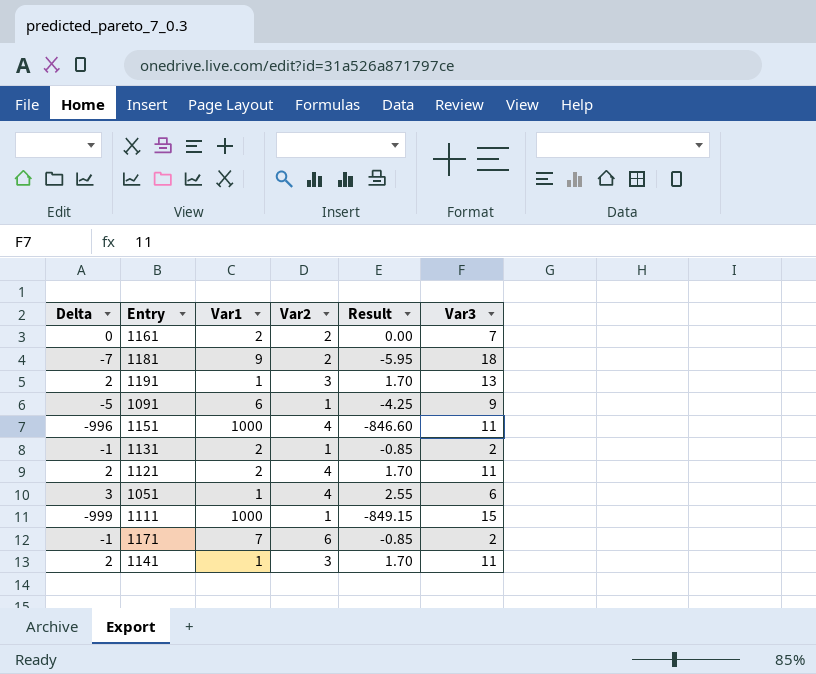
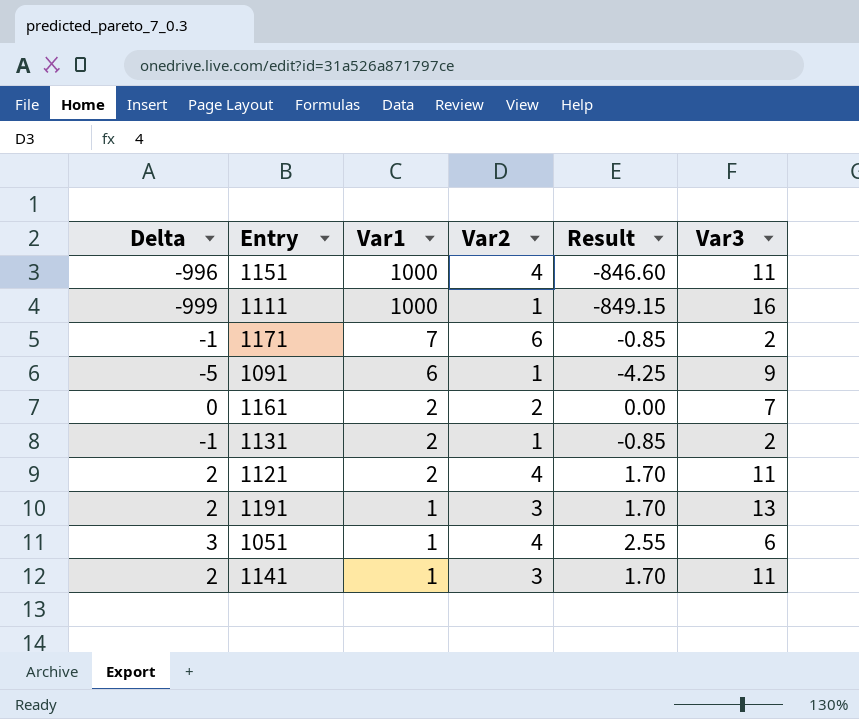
row order: none -> Var1 descending
row 1181: -7 | 9 | 2 | -5.95 | 18 -> none
1111 | Var3: 15 -> 16

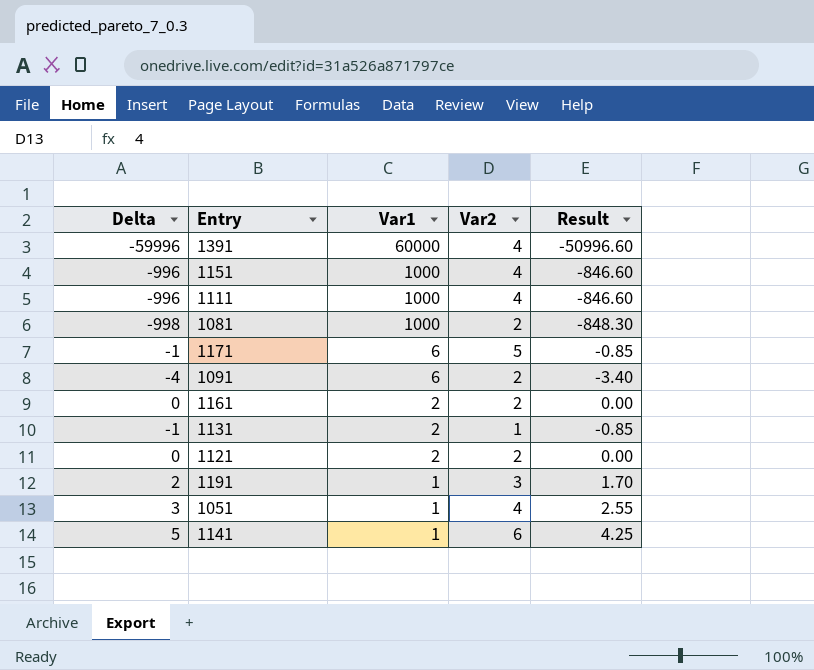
column Var3 | position: 6 -> none
row 1391: none -> -59996 | 60000 | 4 | -50996.60
1111 | Delta: -999 -> -996
1111 | Var2: 1 -> 4
1111 | Result: -849.15 -> -846.60
row 1081: none -> -998 | 1000 | 2 | -848.30
1171 | Var1: 7 -> 6
1171 | Var2: 6 -> 5
1091 | Delta: -5 -> -4
1091 | Var2: 1 -> 2
1091 | Result: -4.25 -> -3.40
1121 | Delta: 2 -> 0
1121 | Var2: 4 -> 2
1121 | Result: 1.70 -> 0.00
1141 | Delta: 2 -> 5
1141 | Var2: 3 -> 6
1141 | Result: 1.70 -> 4.25

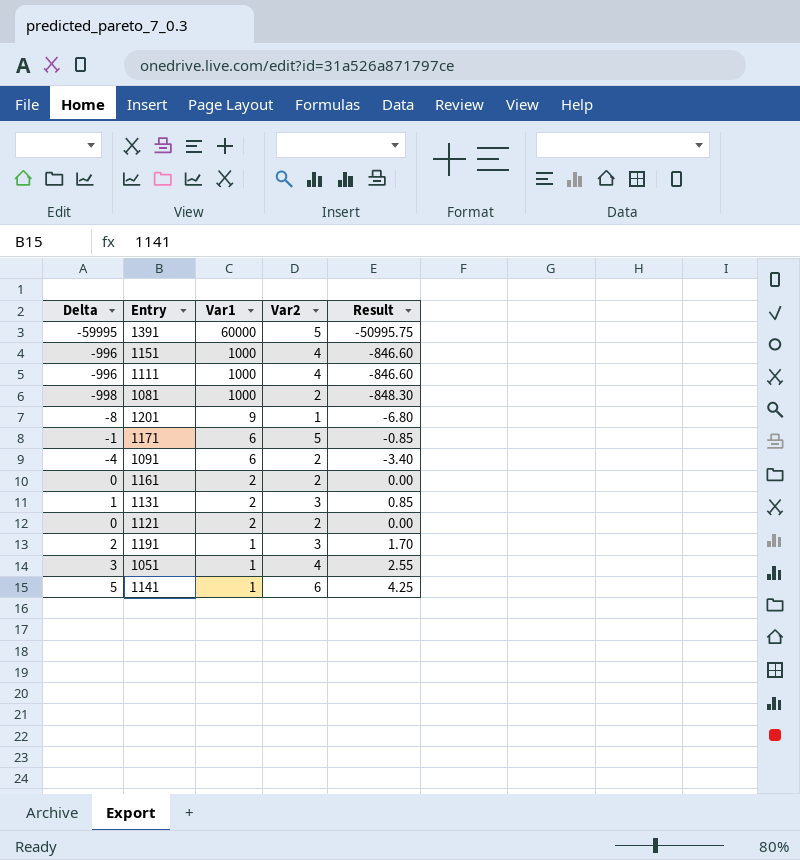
1391 | Delta: -59996 -> -59995
1391 | Var2: 4 -> 5
1391 | Result: -50996.60 -> -50995.75
row 1201: none -> -8 | 9 | 1 | -6.80
1131 | Delta: -1 -> 1
1131 | Var2: 1 -> 3
1131 | Result: -0.85 -> 0.85

